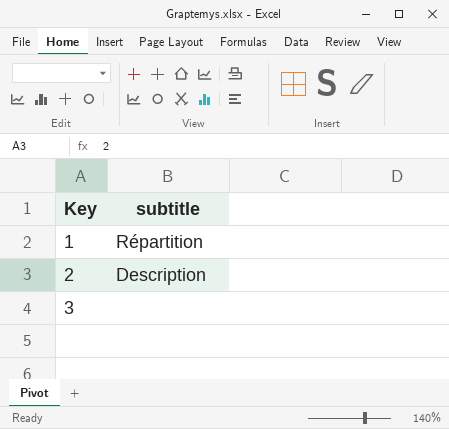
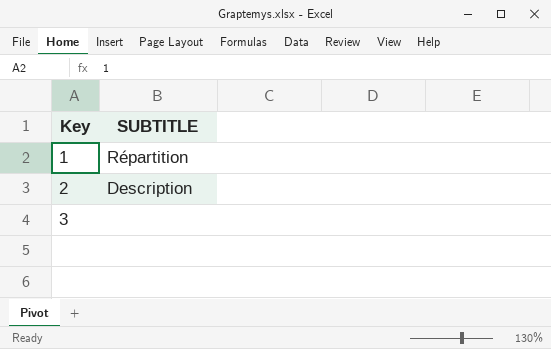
column name: subtitle -> SUBTITLE

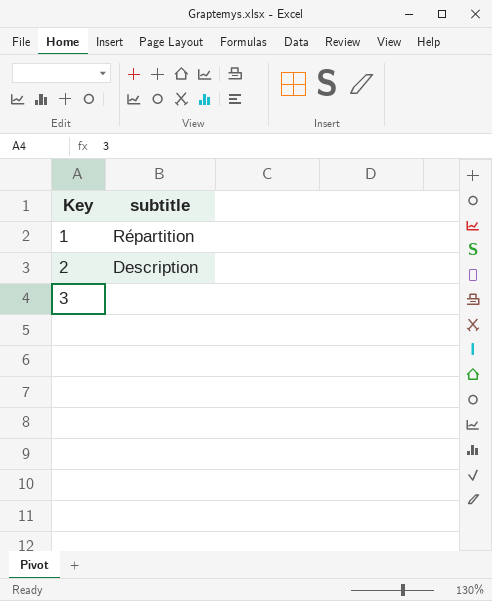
column name: SUBTITLE -> subtitle

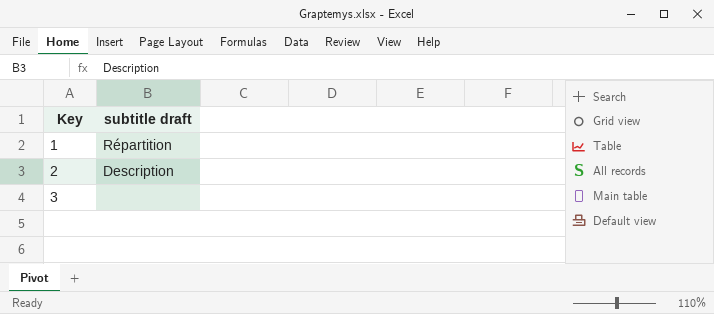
column name: subtitle -> subtitle draft

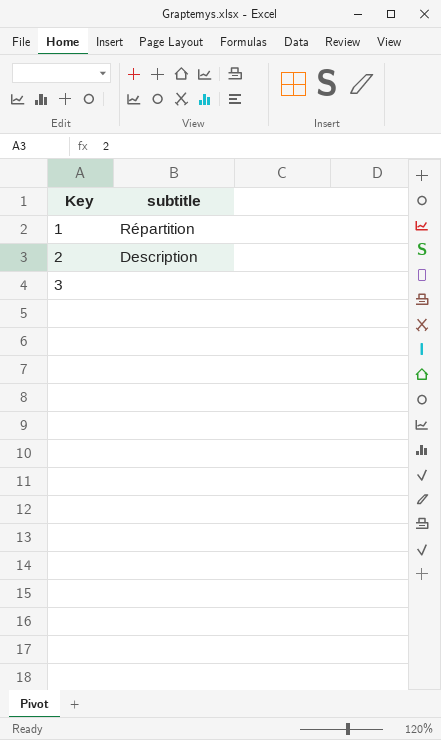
column name: subtitle draft -> subtitle

